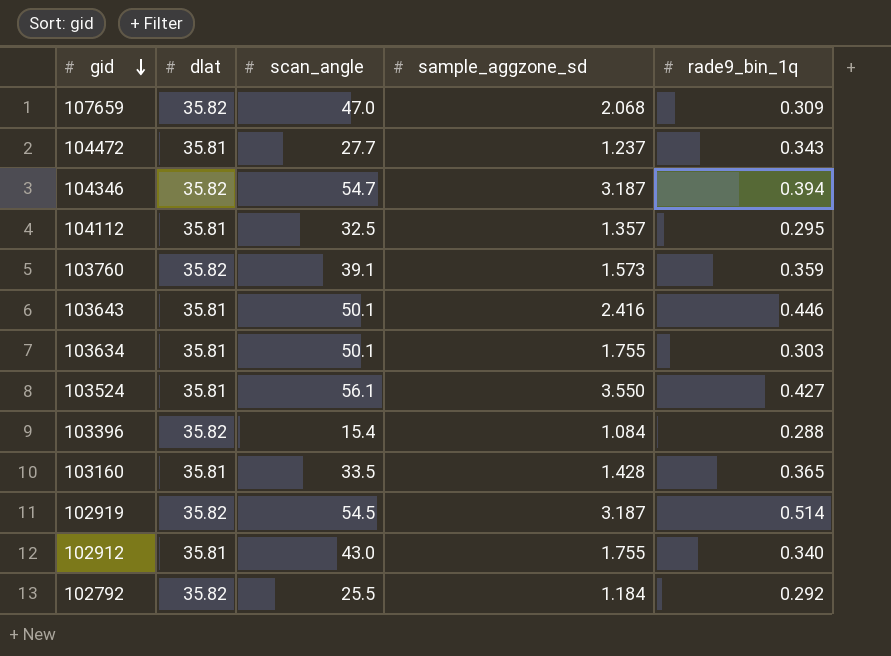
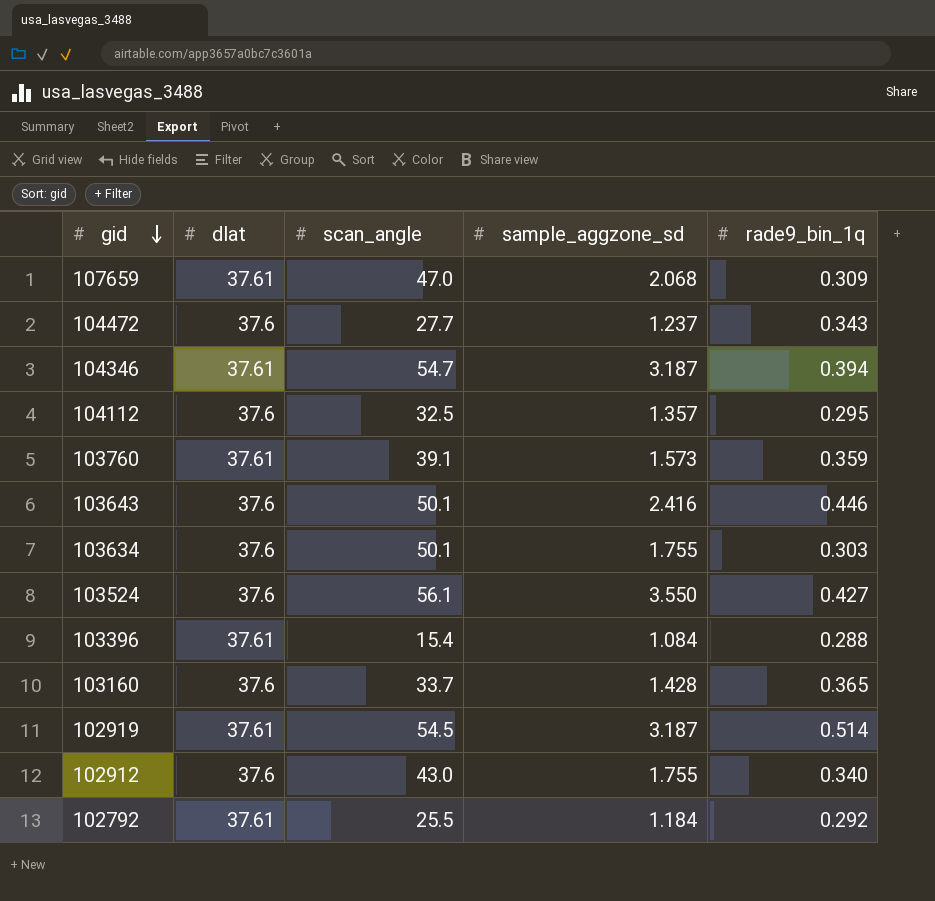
107659 | dlat: 35.82 -> 37.61
104472 | dlat: 35.81 -> 37.6
104346 | dlat: 35.82 -> 37.61
104112 | dlat: 35.81 -> 37.6
103760 | dlat: 35.82 -> 37.61
103643 | dlat: 35.81 -> 37.6
103634 | dlat: 35.81 -> 37.6
103524 | dlat: 35.81 -> 37.6
103396 | dlat: 35.82 -> 37.61
103160 | dlat: 35.81 -> 37.6
103160 | scan_angle: 33.5 -> 33.7
102919 | dlat: 35.82 -> 37.61
102912 | dlat: 35.81 -> 37.6
102792 | dlat: 35.82 -> 37.61

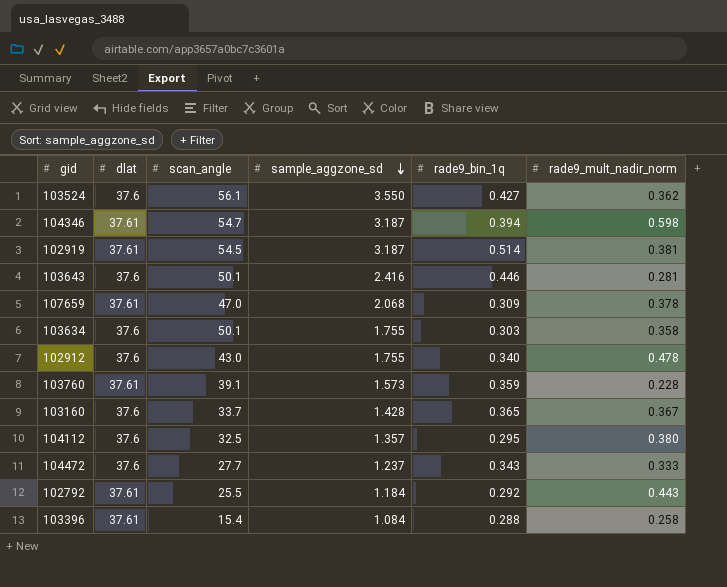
row order: gid descending -> sample_aggzone_sd descending
column rade9_mult_nadir_norm | position: none -> 6

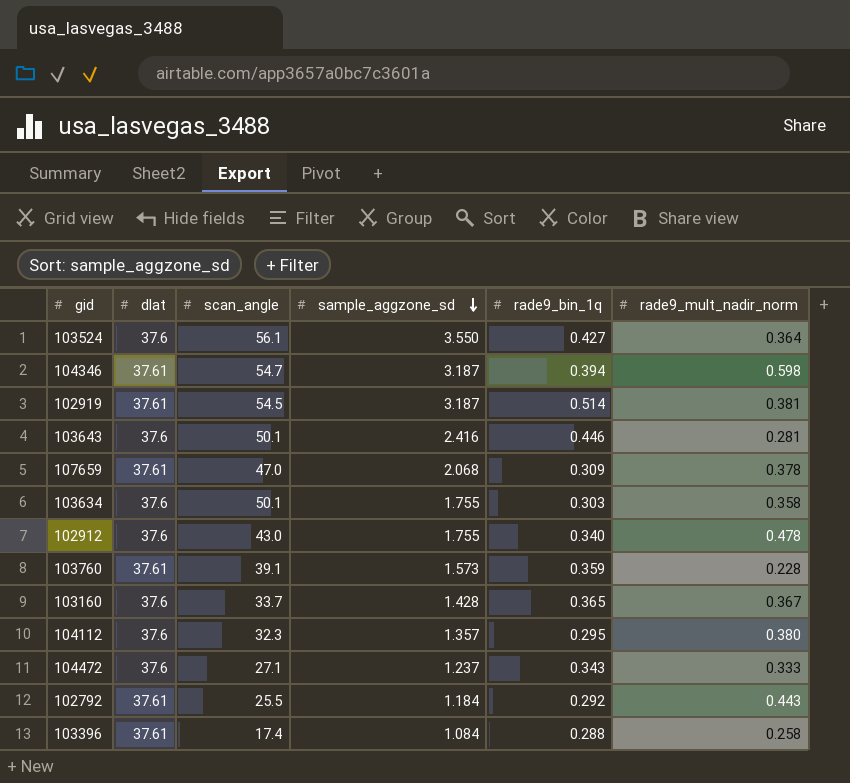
103524 | rade9_mult_nadir_norm: 0.362 -> 0.364
104112 | scan_angle: 32.5 -> 32.3
104472 | scan_angle: 27.7 -> 27.1
103396 | scan_angle: 15.4 -> 17.4

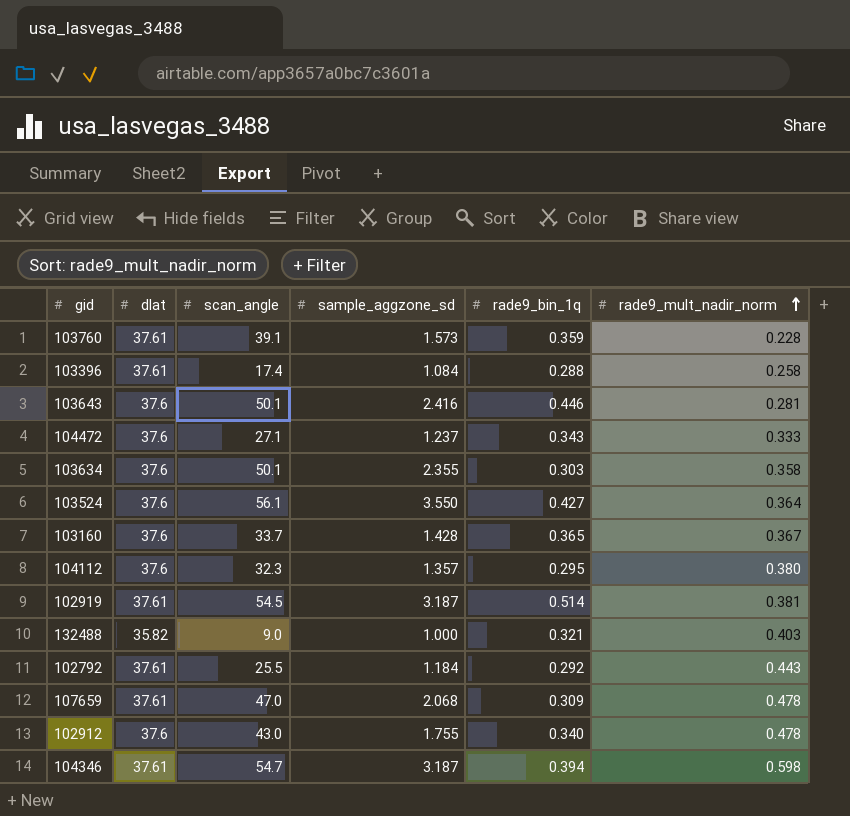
row order: sample_aggzone_sd descending -> rade9_mult_nadir_norm ascending
103634 | sample_aggzone_sd: 1.755 -> 2.355
row 132488: none -> 35.82 | 9.0 | 1.000 | 0.321 | 0.403
107659 | rade9_mult_nadir_norm: 0.378 -> 0.478

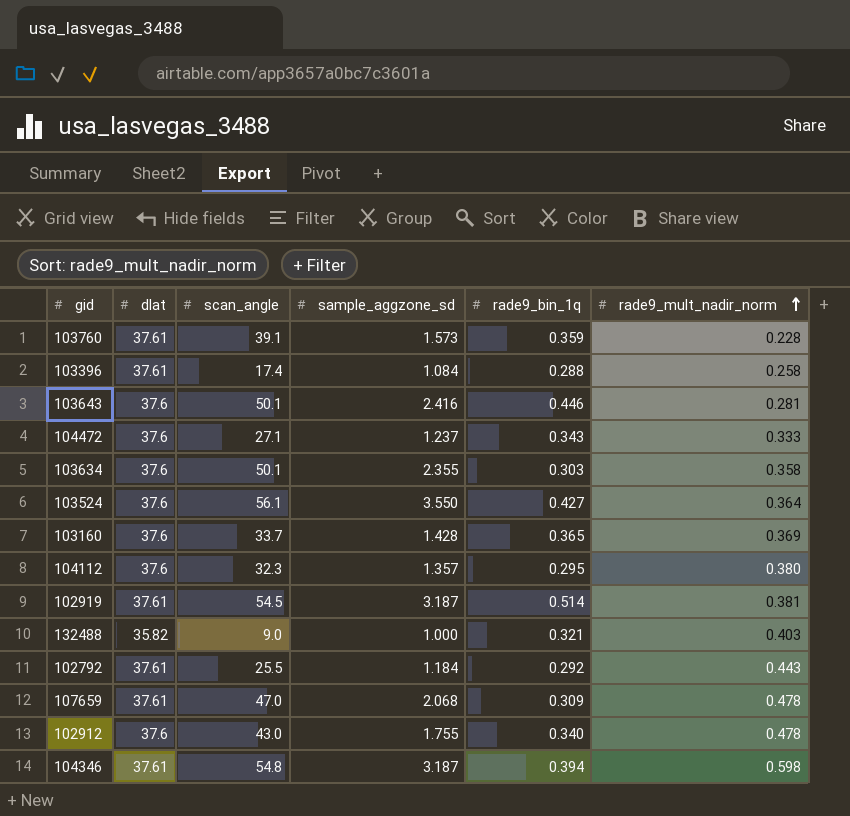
103160 | rade9_mult_nadir_norm: 0.367 -> 0.369
104346 | scan_angle: 54.7 -> 54.8

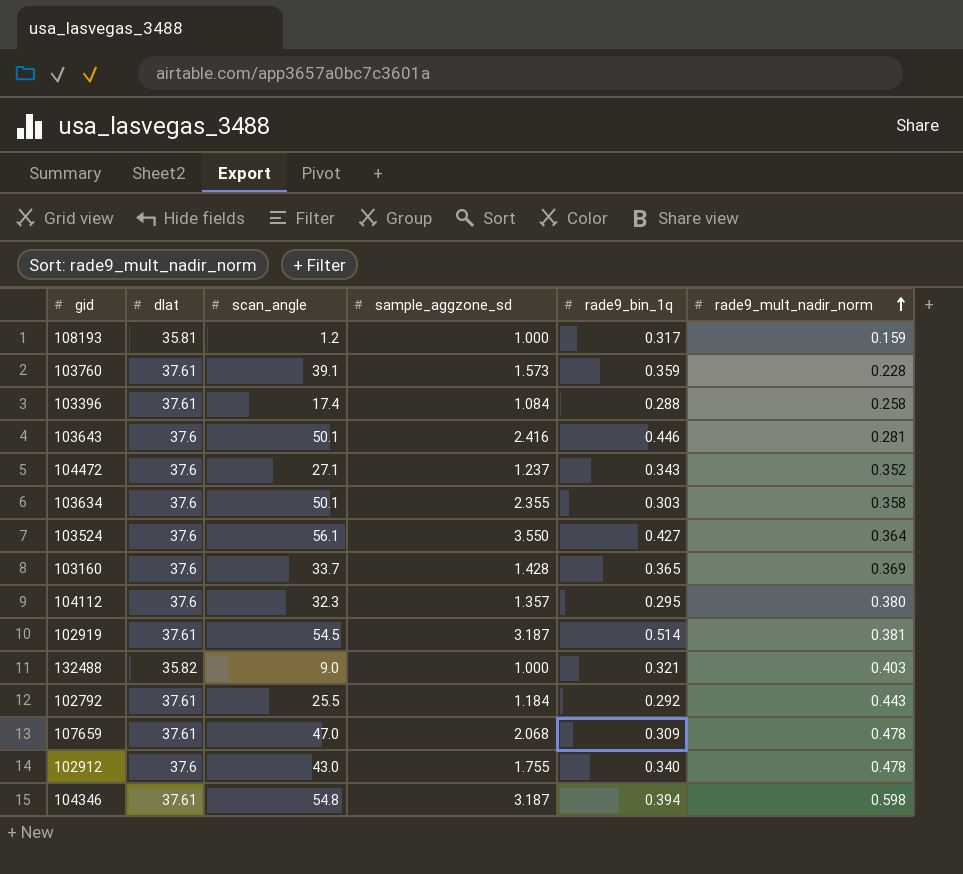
row 108193: none -> 35.81 | 1.2 | 1.000 | 0.317 | 0.159
104472 | rade9_mult_nadir_norm: 0.333 -> 0.352

